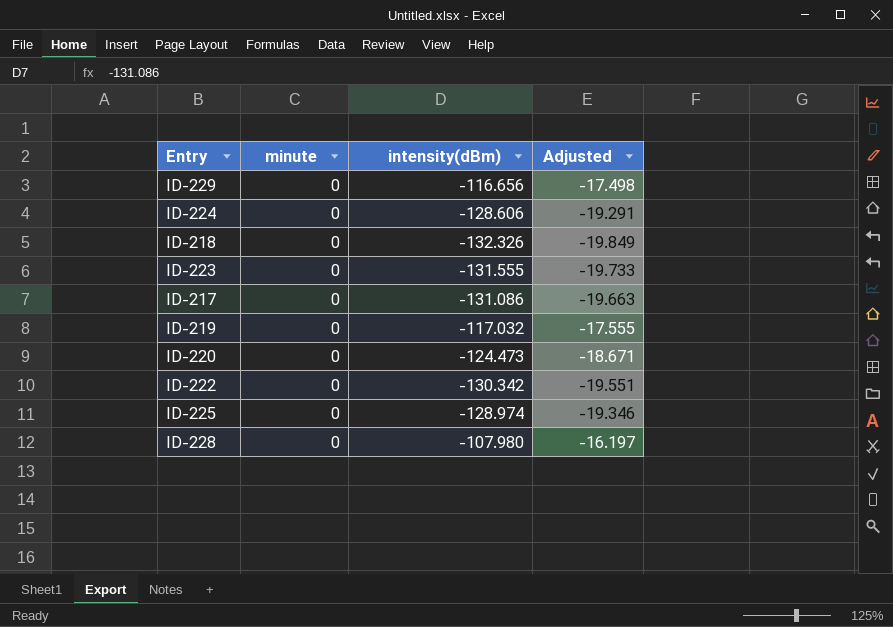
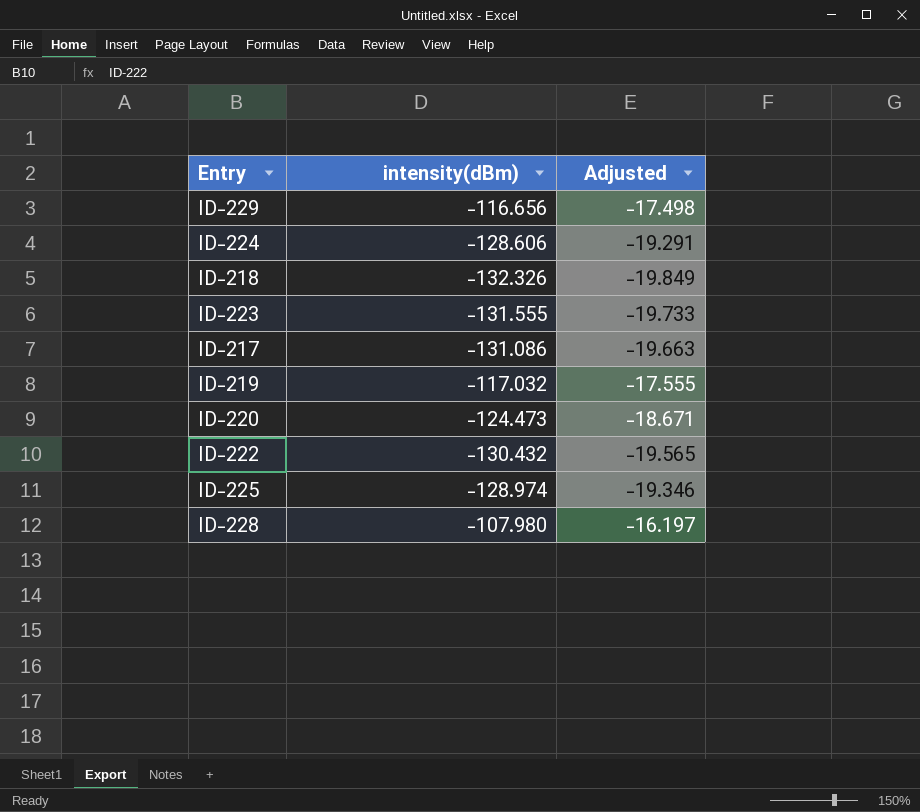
column minute | position: 2 -> none
ID-222 | intensity(dBm): -130.342 -> -130.432
ID-222 | Adjusted: -19.551 -> -19.565

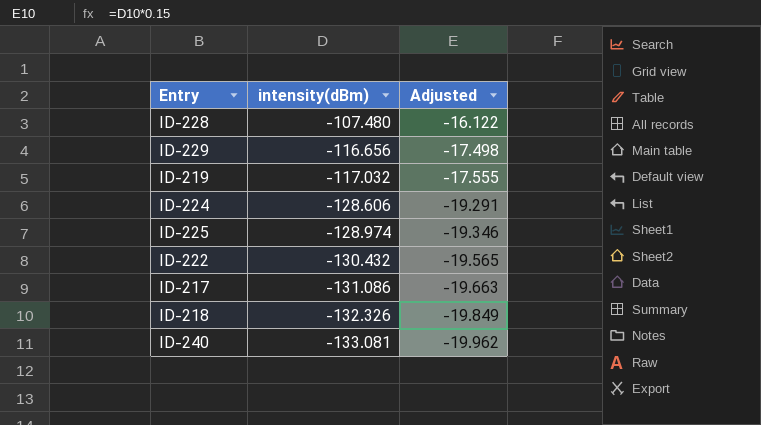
row order: none -> intensity(dBm) descending
row ID-223: -131.555 | -19.733 -> none
row ID-220: -124.473 | -18.671 -> none
ID-228 | intensity(dBm): -107.980 -> -107.480
ID-228 | Adjusted: -16.197 -> -16.122
row ID-240: none -> -133.081 | -19.962

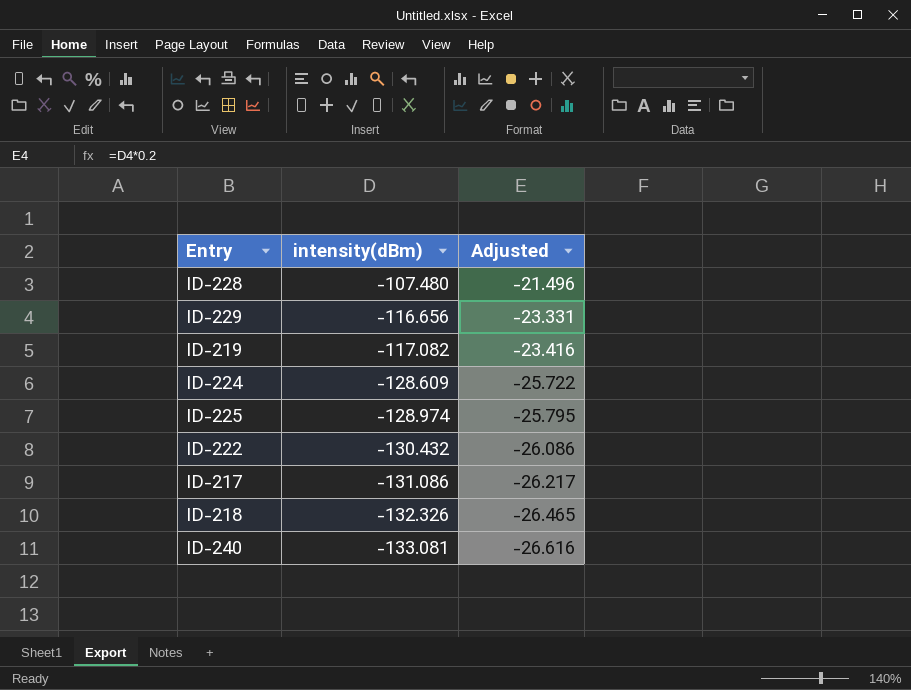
column Adjusted | formula: [intensity(dBm)] * 0.15 -> [intensity(dBm)] * 0.2
ID-219 | intensity(dBm): -117.032 -> -117.082
ID-224 | intensity(dBm): -128.606 -> -128.609

